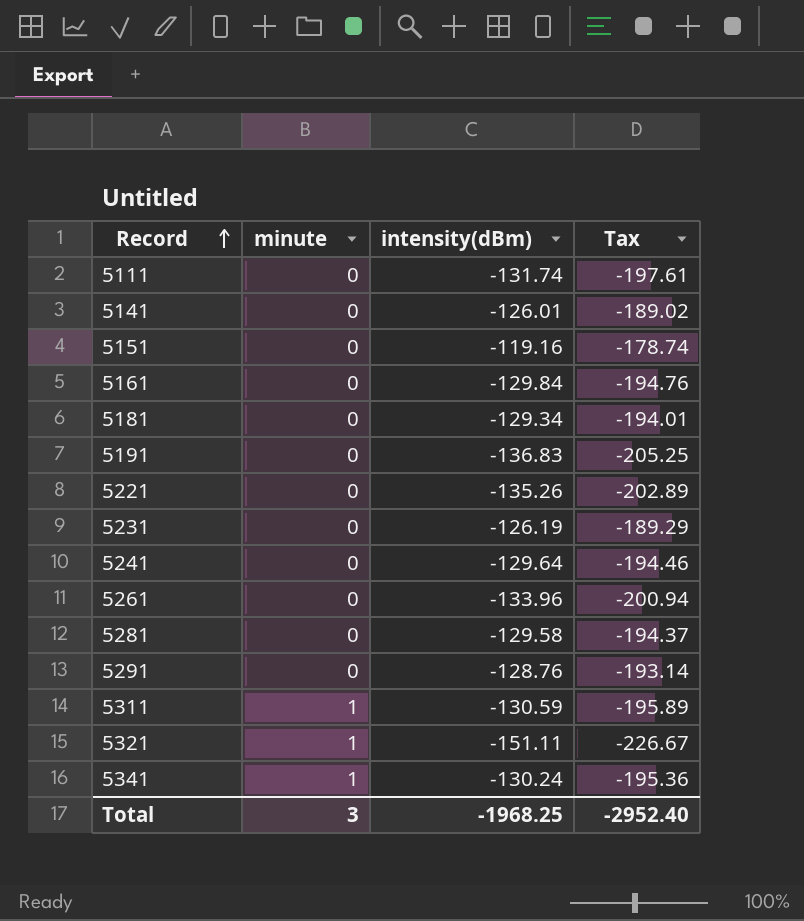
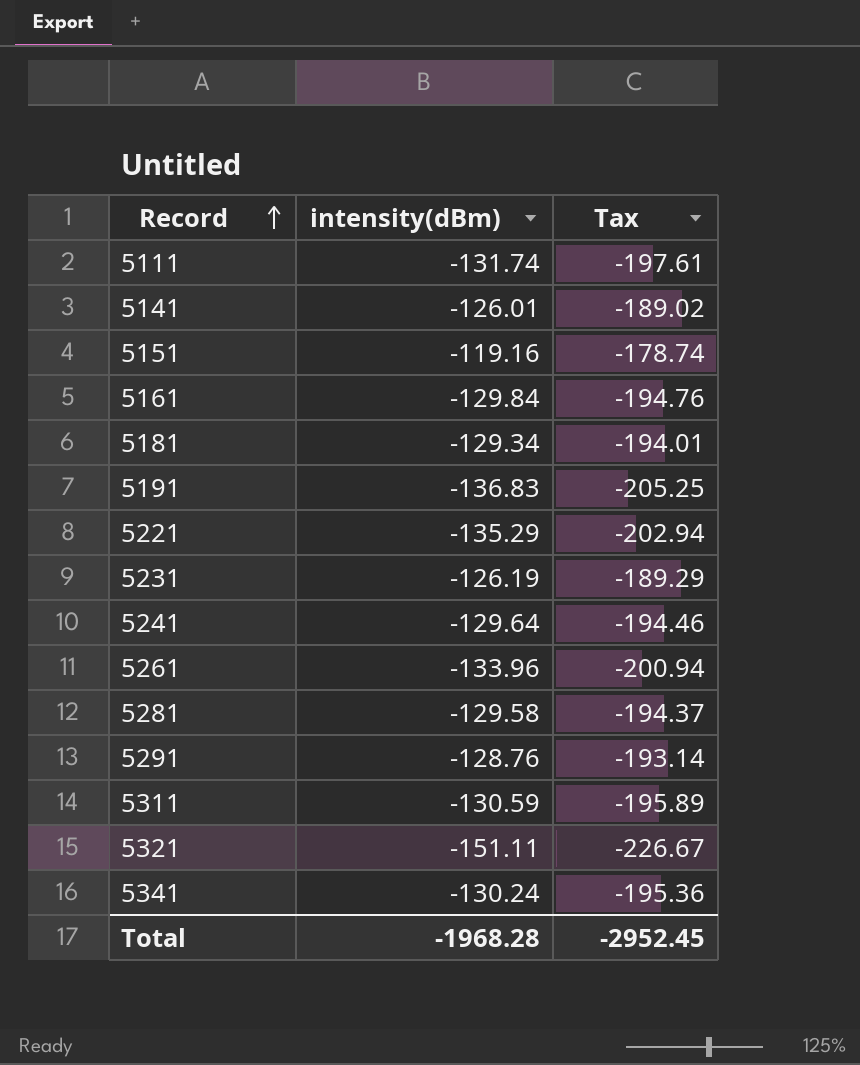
column minute | position: 2 -> none
5221 | intensity(dBm): -135.26 -> -135.29
5221 | Tax: -202.89 -> -202.94
Total | intensity(dBm): -1968.25 -> -1968.28
Total | Tax: -2952.40 -> -2952.45

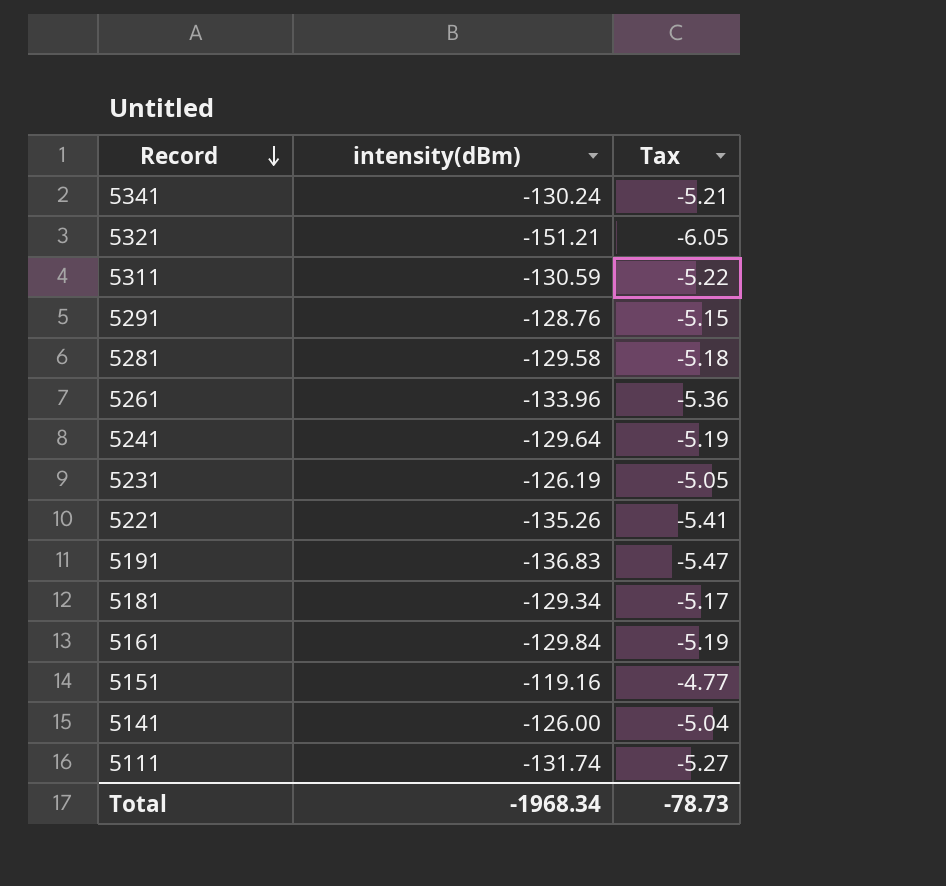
row order: Record ascending -> Record descending
column Tax | formula: [intensity(dBm)] * 1.5 -> [intensity(dBm)] * 0.04
5321 | intensity(dBm): -151.11 -> -151.21
5221 | intensity(dBm): -135.29 -> -135.26
5141 | intensity(dBm): -126.01 -> -126.00
Total | intensity(dBm): -1968.28 -> -1968.34
Total | Tax: -2952.45 -> -78.73

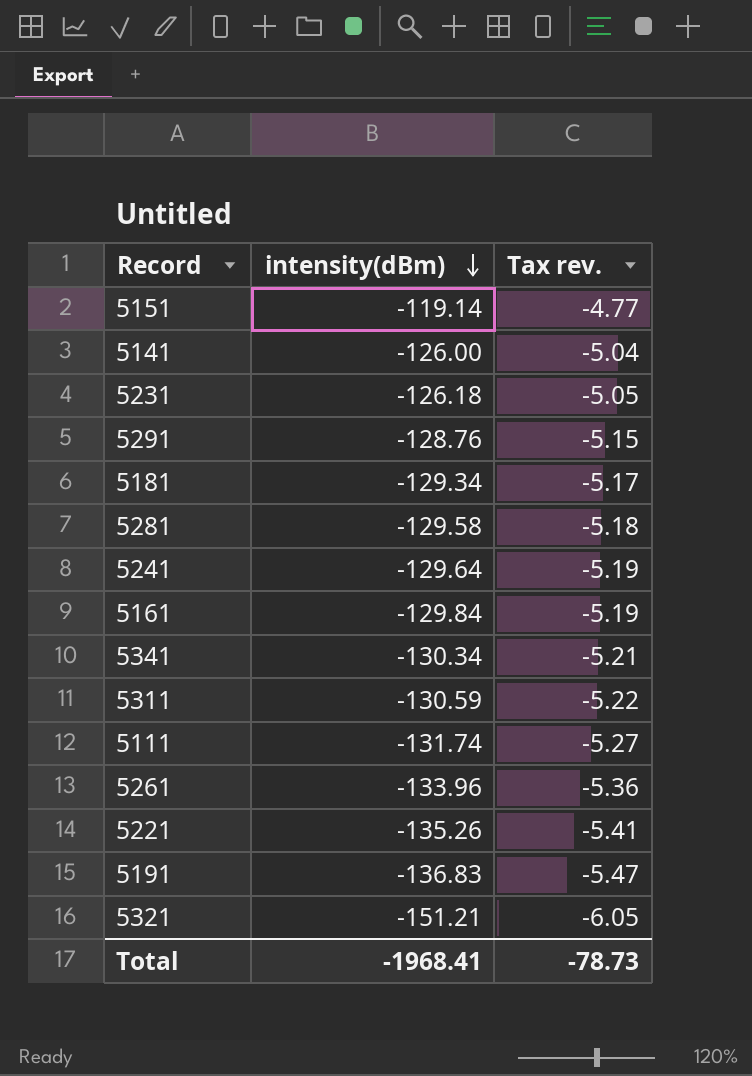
row order: Record descending -> intensity(dBm) descending
column name: Tax -> Tax rev.
5151 | intensity(dBm): -119.16 -> -119.14
5231 | intensity(dBm): -126.19 -> -126.18
5341 | intensity(dBm): -130.24 -> -130.34
Total | intensity(dBm): -1968.34 -> -1968.41

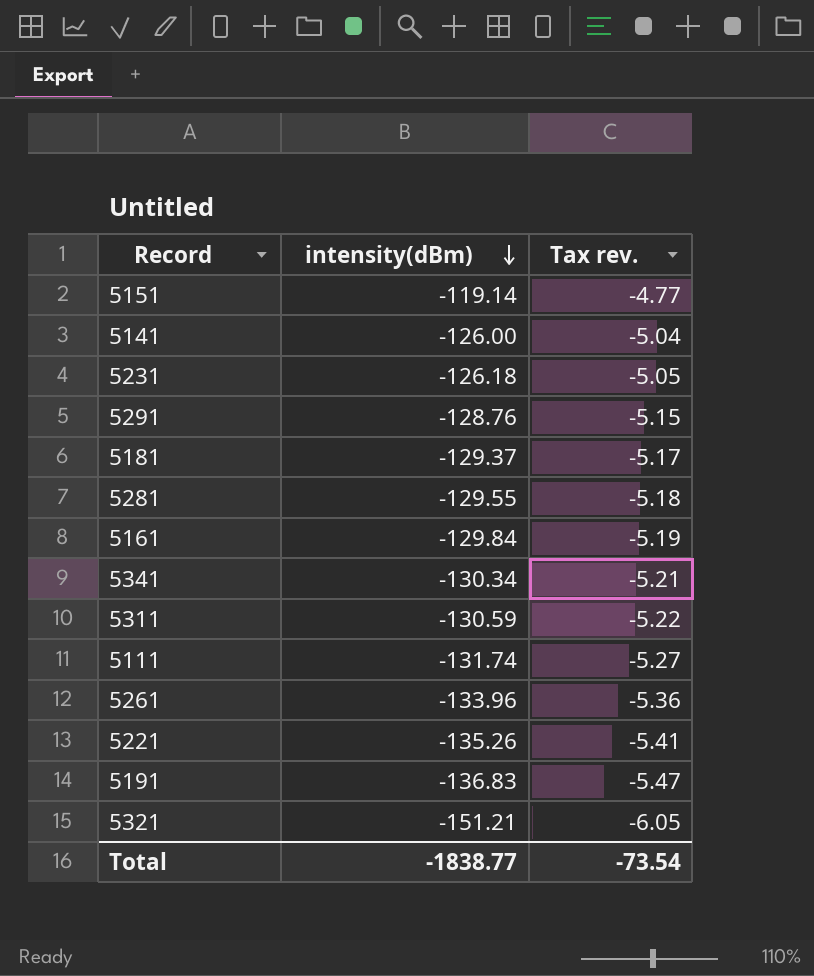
row 5241: -129.64 | -5.19 -> none
5181 | intensity(dBm): -129.34 -> -129.37
5281 | intensity(dBm): -129.58 -> -129.55
Total | intensity(dBm): -1968.41 -> -1838.77
Total | Tax rev.: -78.73 -> -73.54

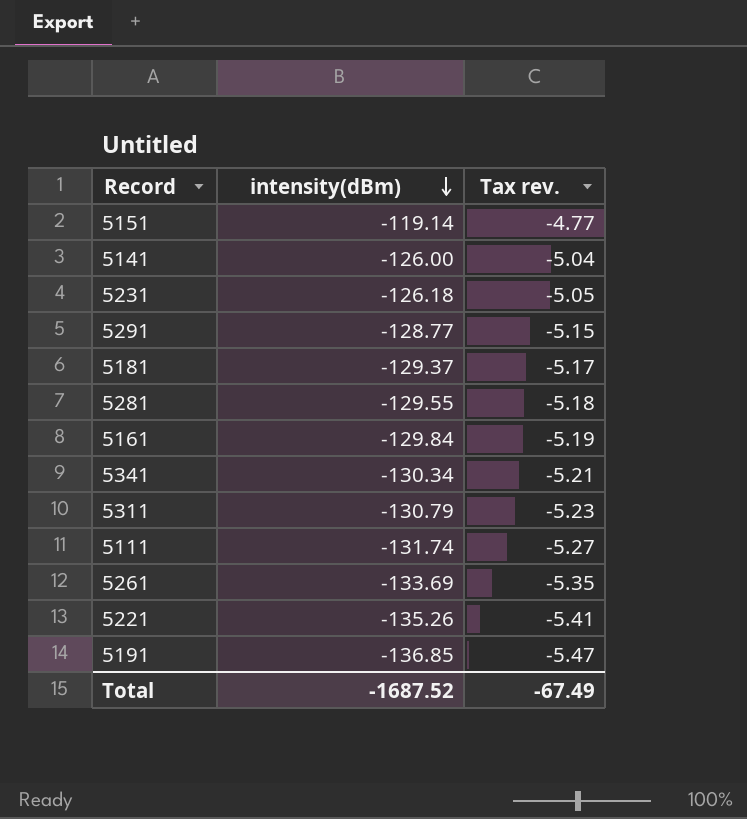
row 5321: -151.21 | -6.05 -> none
5291 | intensity(dBm): -128.76 -> -128.77
5311 | intensity(dBm): -130.59 -> -130.79
5311 | Tax rev.: -5.22 -> -5.23
5261 | intensity(dBm): -133.96 -> -133.69
5261 | Tax rev.: -5.36 -> -5.35
5191 | intensity(dBm): -136.83 -> -136.85
Total | intensity(dBm): -1838.77 -> -1687.52
Total | Tax rev.: -73.54 -> -67.49

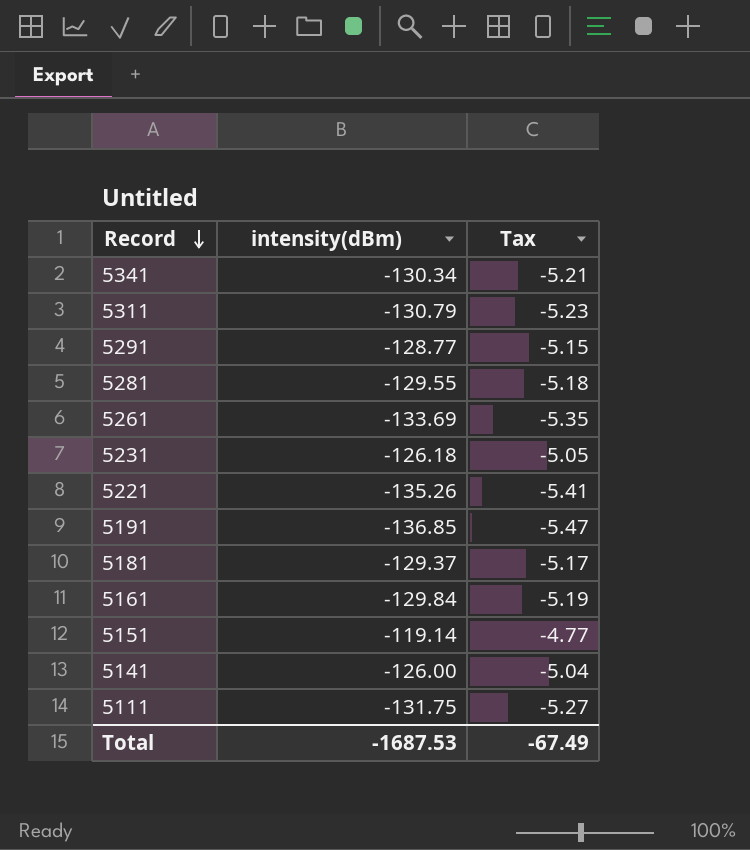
row order: intensity(dBm) descending -> Record descending
column name: Tax rev. -> Tax
5111 | intensity(dBm): -131.74 -> -131.75
Total | intensity(dBm): -1687.52 -> -1687.53

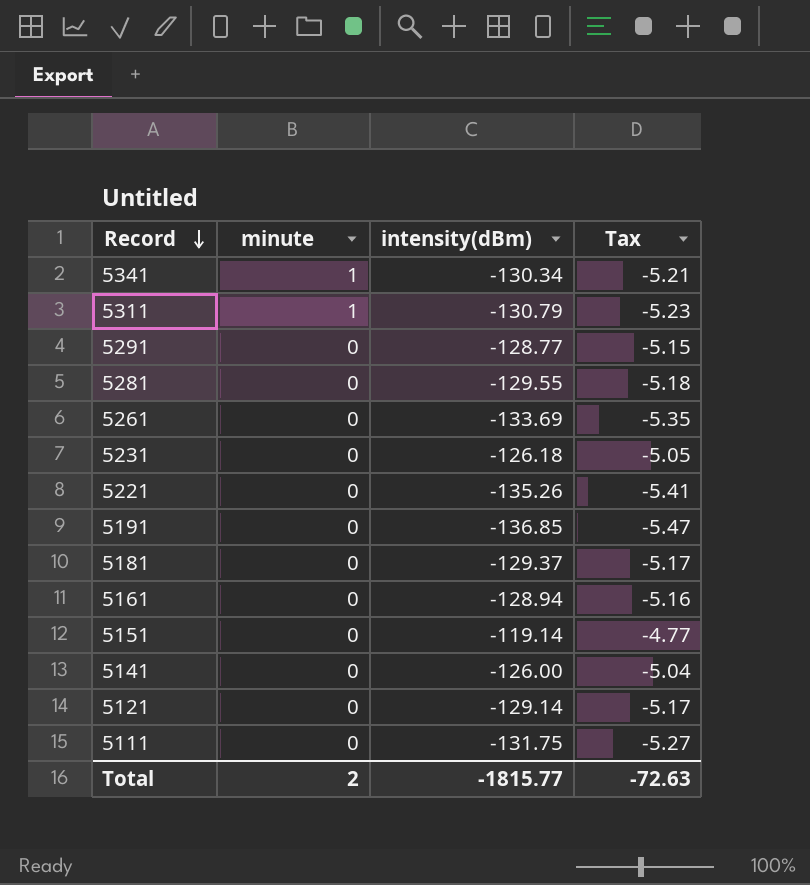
column minute | position: none -> 2
5161 | intensity(dBm): -129.84 -> -128.94
5161 | Tax: -5.19 -> -5.16
row 5121: none -> 0 | -129.14 | -5.17
Total | intensity(dBm): -1687.53 -> -1815.77
Total | Tax: -67.49 -> -72.63

